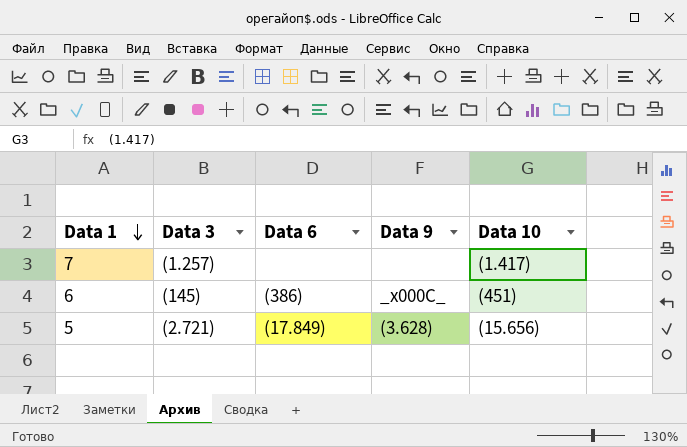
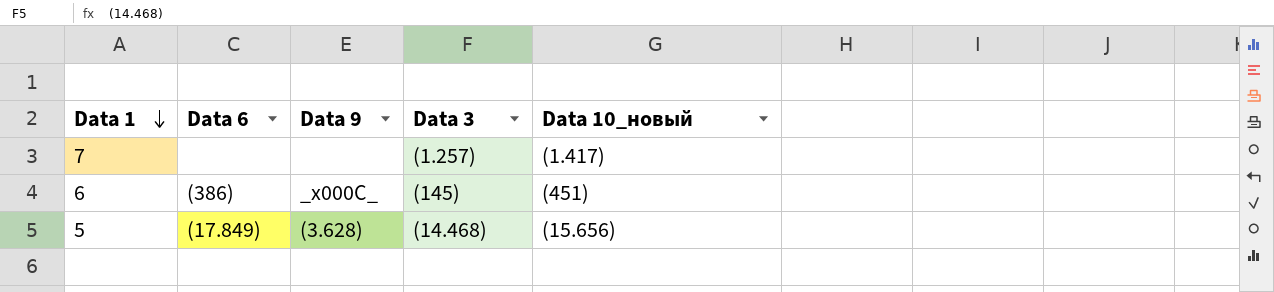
column Data 3 | position: 2 -> 4
column name: Data 10 -> Data 10_новый
5 | Data 3: (2.721) -> (14.468)

